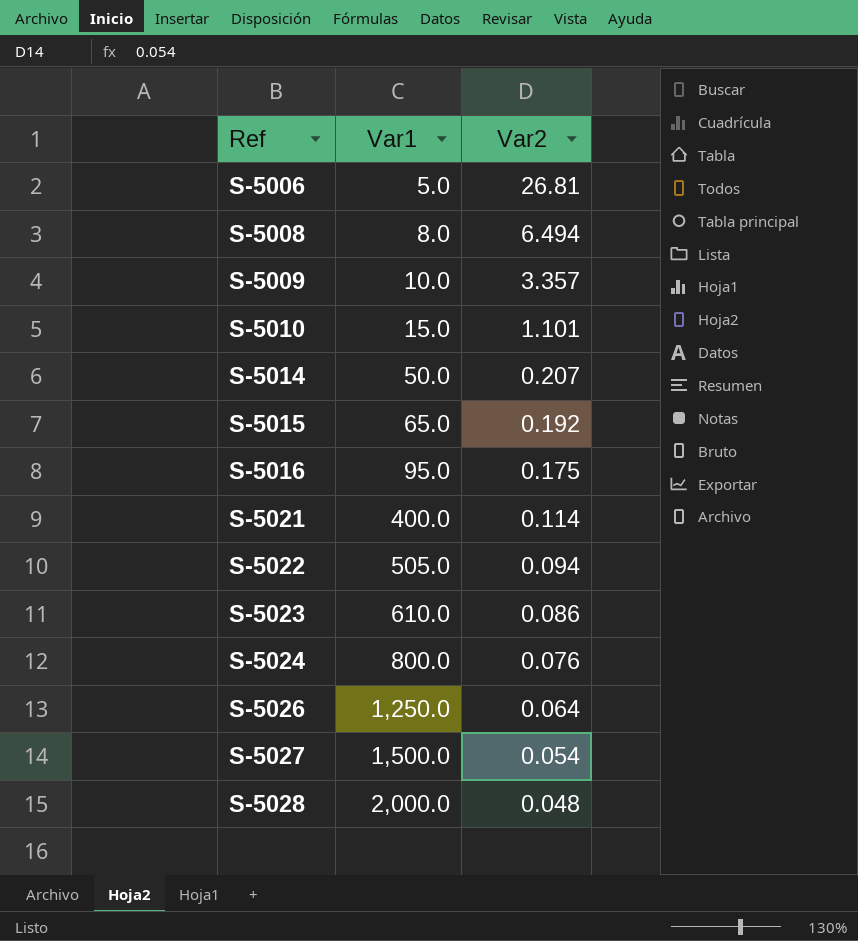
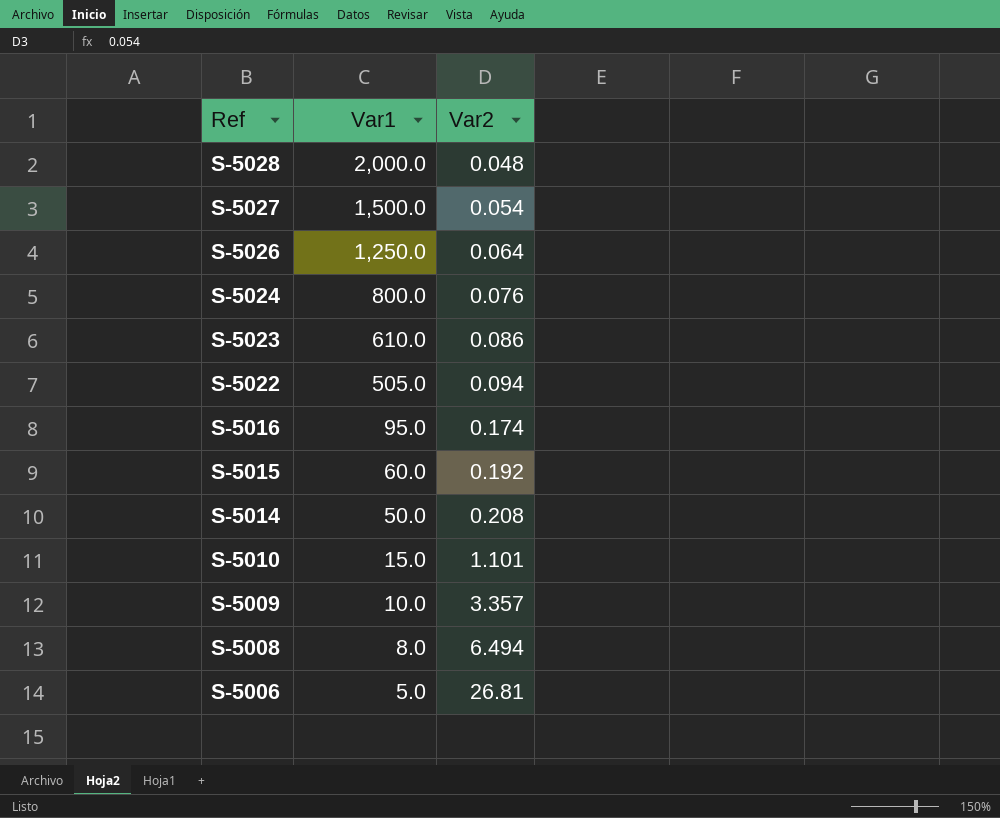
row order: Ref ascending -> Ref descending
row S-5021: 400.0 | 0.114 -> none
S-5016 | Var2: 0.175 -> 0.174
S-5015 | Var1: 65.0 -> 60.0
S-5014 | Var2: 0.207 -> 0.208

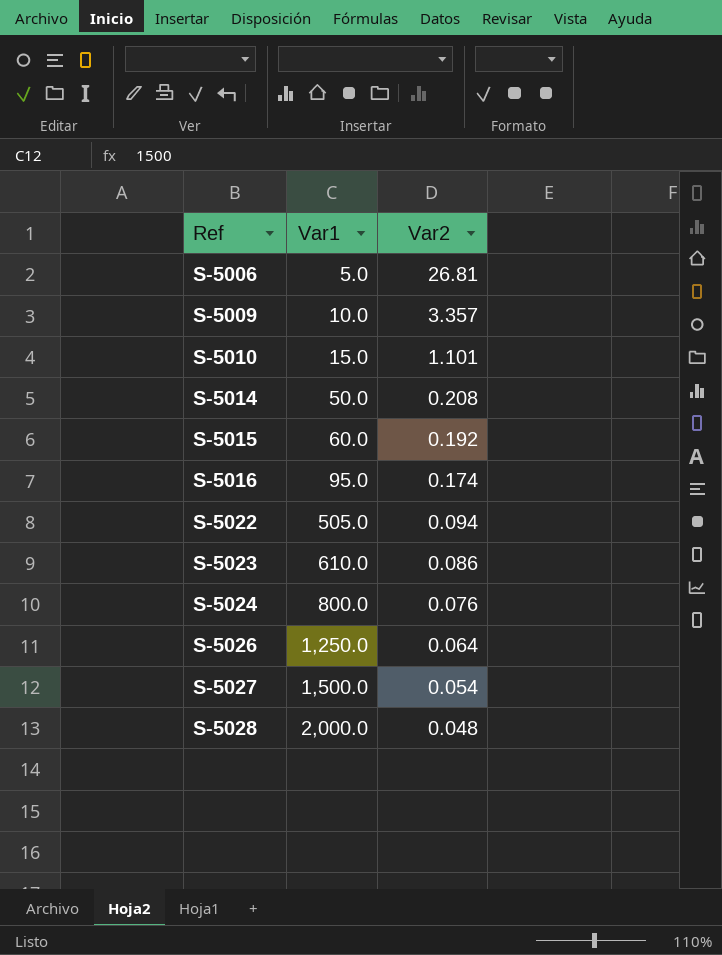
row order: Ref descending -> Ref ascending
row S-5008: 8.0 | 6.494 -> none

